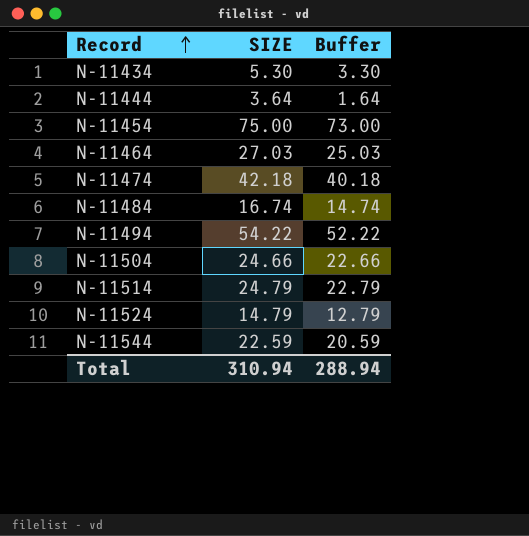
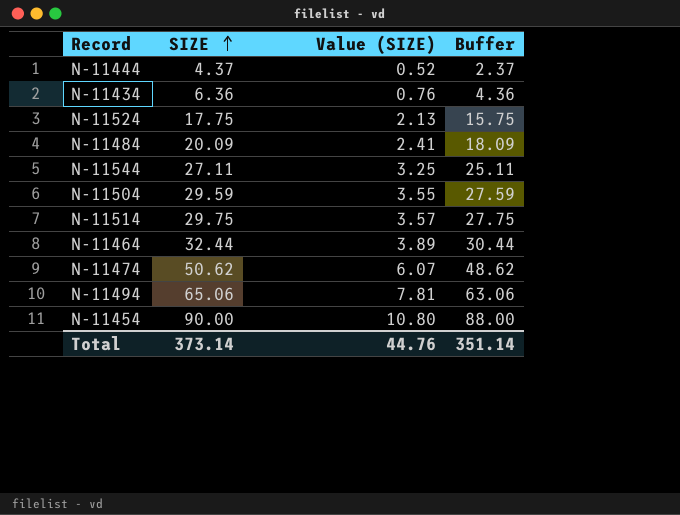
row order: Record ascending -> SIZE ascending
column Value (SIZE) | formula: none -> [SIZE] * 0.12
N-11444 | SIZE: 3.64 -> 4.37
N-11444 | Buffer: 1.64 -> 2.37
N-11434 | SIZE: 5.30 -> 6.36
N-11434 | Buffer: 3.30 -> 4.36
N-11524 | SIZE: 14.79 -> 17.75
N-11524 | Buffer: 12.79 -> 15.75
N-11484 | SIZE: 16.74 -> 20.09
N-11484 | Buffer: 14.74 -> 18.09
N-11544 | SIZE: 22.59 -> 27.11
N-11544 | Buffer: 20.59 -> 25.11
N-11504 | SIZE: 24.66 -> 29.59
N-11504 | Buffer: 22.66 -> 27.59
N-11514 | SIZE: 24.79 -> 29.75
N-11514 | Buffer: 22.79 -> 27.75
N-11464 | SIZE: 27.03 -> 32.44
N-11464 | Buffer: 25.03 -> 30.44
N-11474 | SIZE: 42.18 -> 50.62
N-11474 | Buffer: 40.18 -> 48.62
N-11494 | SIZE: 54.22 -> 65.06
N-11494 | Buffer: 52.22 -> 63.06
N-11454 | SIZE: 75.00 -> 90.00
N-11454 | Buffer: 73.00 -> 88.00
Total | SIZE: 310.94 -> 373.14
Total | Buffer: 288.94 -> 351.14

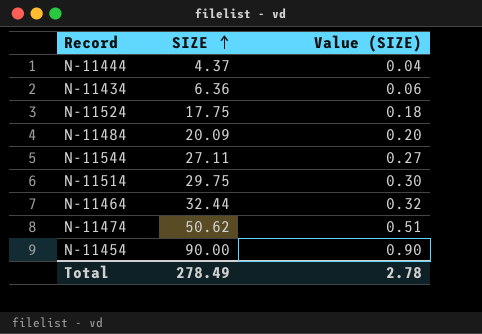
column Buffer | formula: [SIZE] - 2 -> none
column Value (SIZE) | formula: [SIZE] * 0.12 -> [SIZE] * 0.01
row N-11504: 29.59 | 3.55 | 27.59 -> none
row N-11494: 65.06 | 7.81 | 63.06 -> none
Total | SIZE: 373.14 -> 278.49
Total | Value (SIZE): 44.76 -> 2.78

